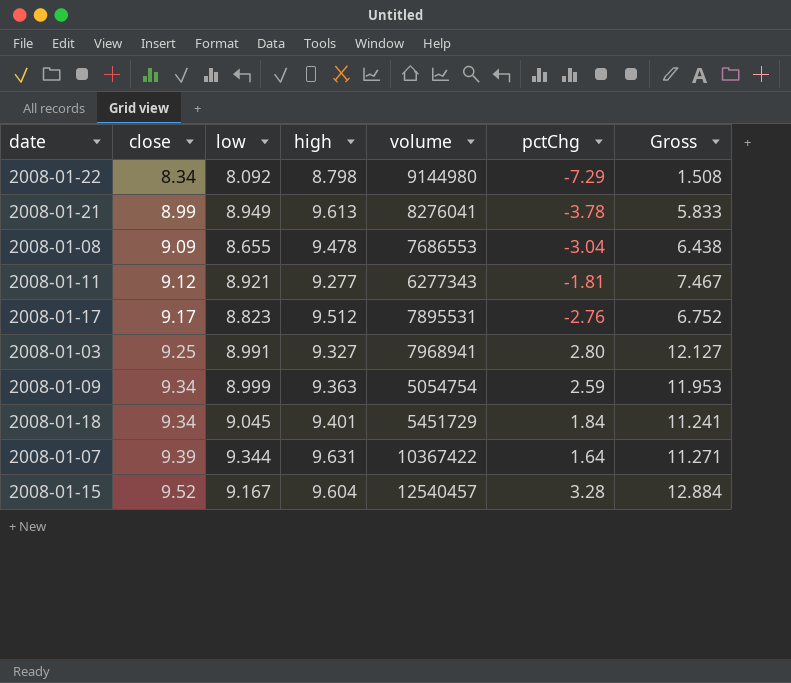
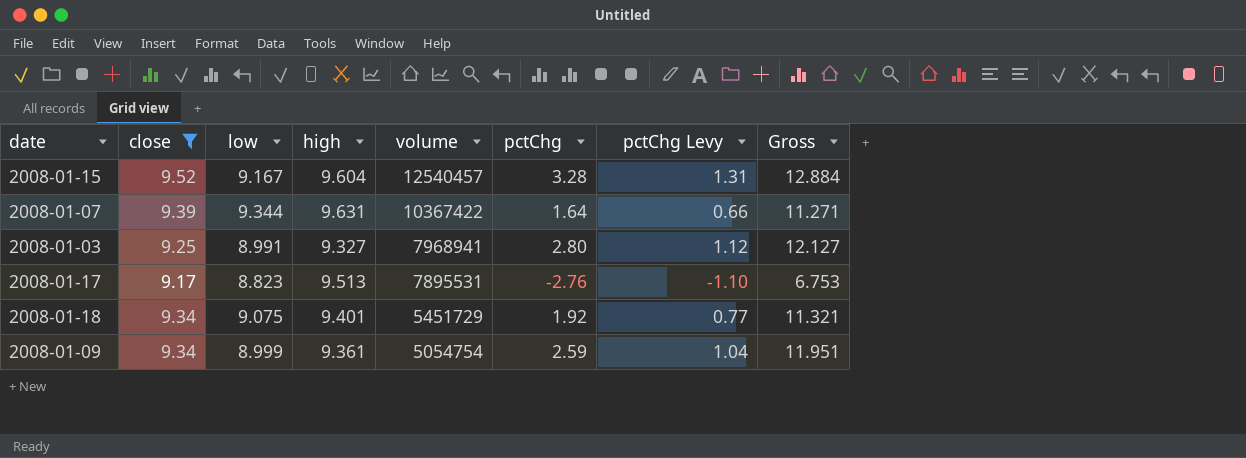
filter: none -> close >= 9.17
row order: close ascending -> volume descending
column pctChg Levy | formula: none -> [pctChg] * 0.4
2008-01-17 | high: 9.512 -> 9.513
2008-01-17 | Gross: 6.752 -> 6.753
2008-01-18 | low: 9.045 -> 9.075
2008-01-18 | pctChg: 1.84 -> 1.92
2008-01-18 | Gross: 11.241 -> 11.321
2008-01-09 | high: 9.363 -> 9.361
2008-01-09 | Gross: 11.953 -> 11.951

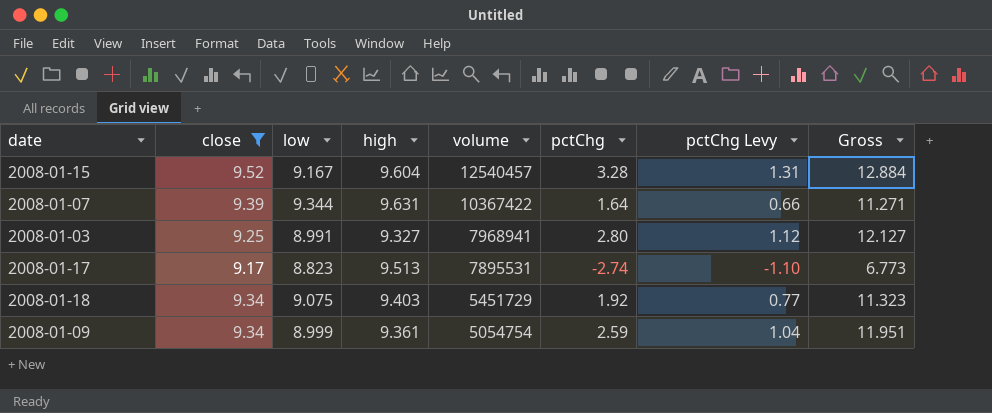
2008-01-17 | pctChg: -2.76 -> -2.74
2008-01-17 | Gross: 6.753 -> 6.773
2008-01-18 | high: 9.401 -> 9.403
2008-01-18 | Gross: 11.321 -> 11.323

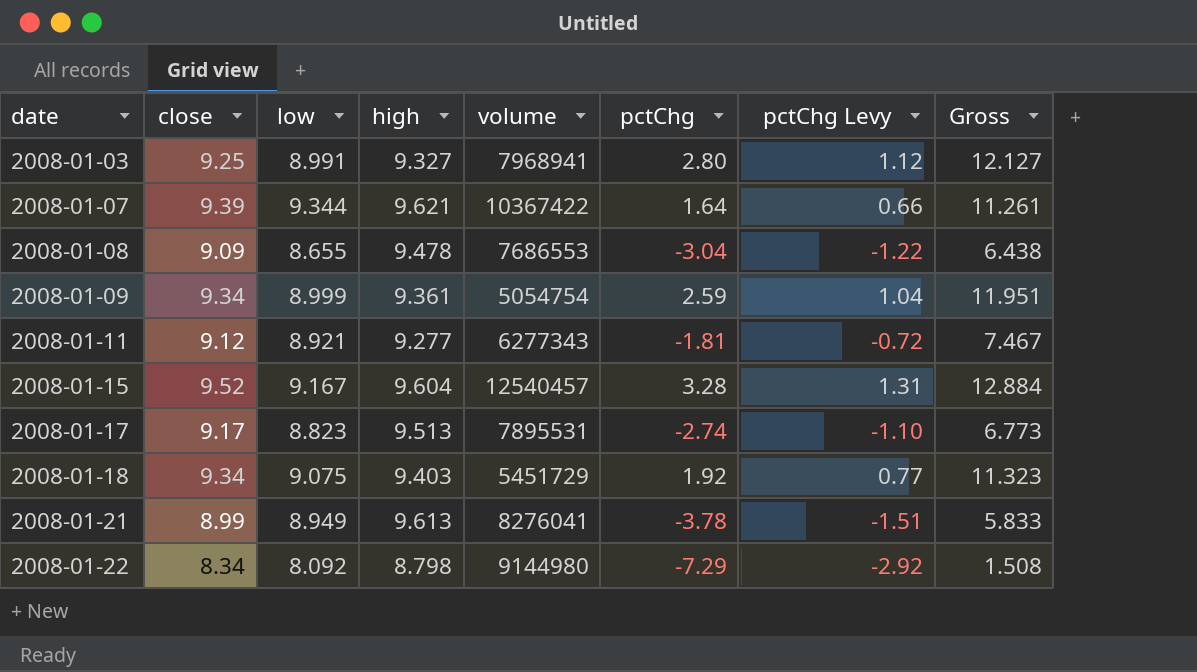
filter: close >= 9.17 -> none
row order: volume descending -> date ascending
2008-01-07 | high: 9.631 -> 9.621
2008-01-07 | Gross: 11.271 -> 11.261

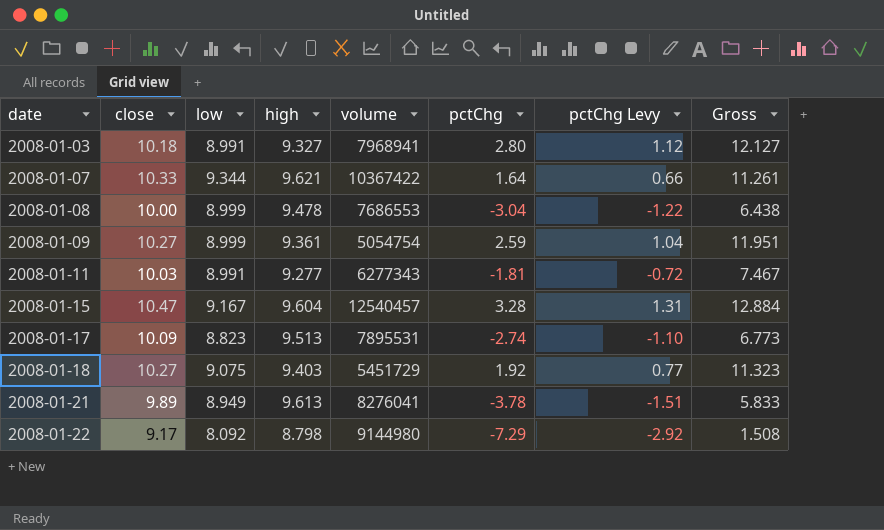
2008-01-03 | close: 9.25 -> 10.18
2008-01-07 | close: 9.39 -> 10.33
2008-01-08 | close: 9.09 -> 10.00
2008-01-08 | low: 8.655 -> 8.999
2008-01-09 | close: 9.34 -> 10.27
2008-01-11 | close: 9.12 -> 10.03
2008-01-11 | low: 8.921 -> 8.991
2008-01-15 | close: 9.52 -> 10.47
2008-01-17 | close: 9.17 -> 10.09
2008-01-18 | close: 9.34 -> 10.27
2008-01-21 | close: 8.99 -> 9.89
2008-01-22 | close: 8.34 -> 9.17

